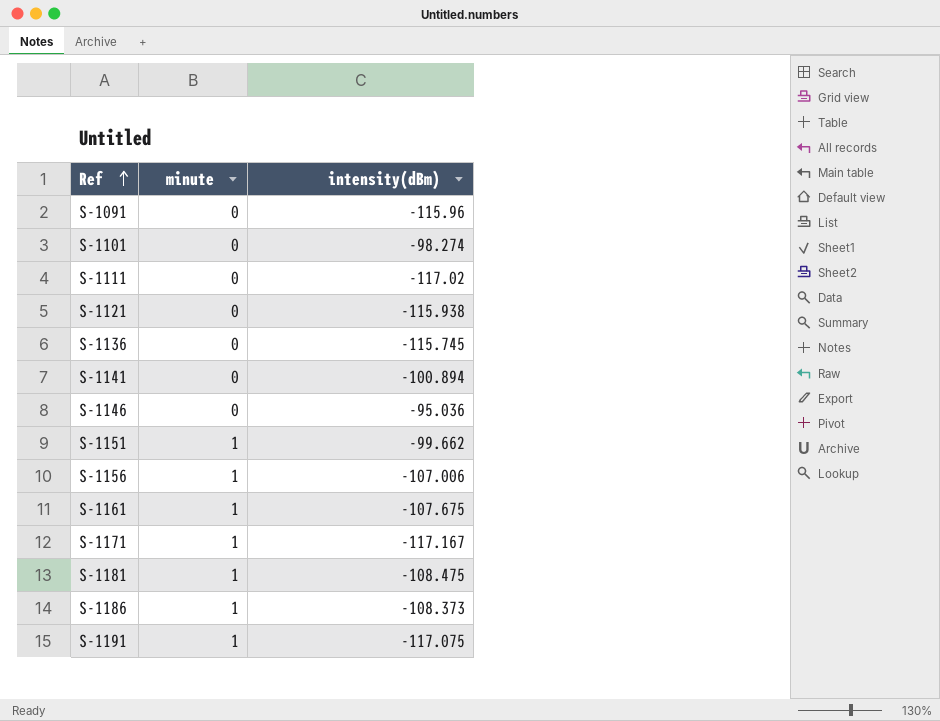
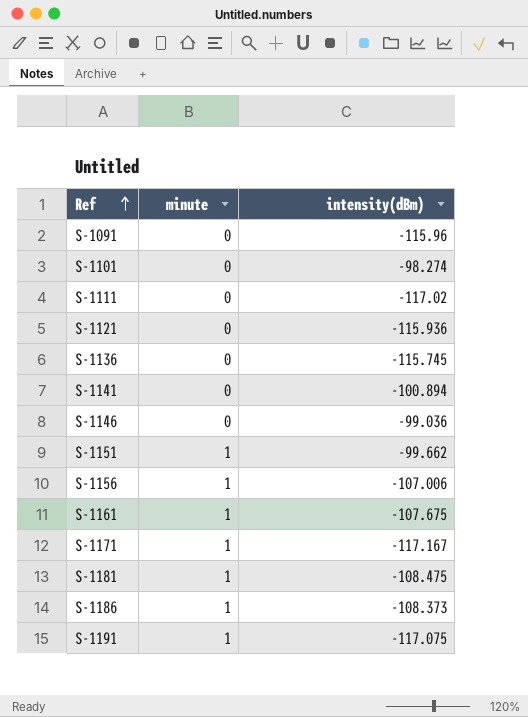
S-1121 | intensity(dBm): -115.938 -> -115.936
S-1146 | intensity(dBm): -95.036 -> -99.036

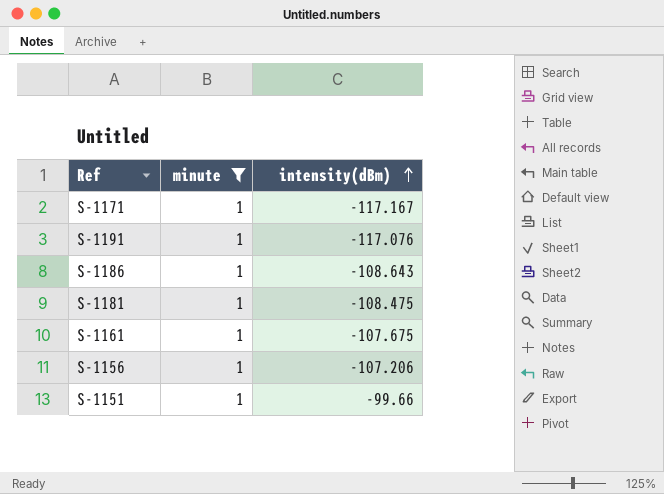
filter: none -> minute = 1
row order: Ref ascending -> intensity(dBm) ascending
S-1191 | intensity(dBm): -117.075 -> -117.076
S-1186 | intensity(dBm): -108.373 -> -108.643
S-1156 | intensity(dBm): -107.006 -> -107.206
S-1151 | intensity(dBm): -99.662 -> -99.66

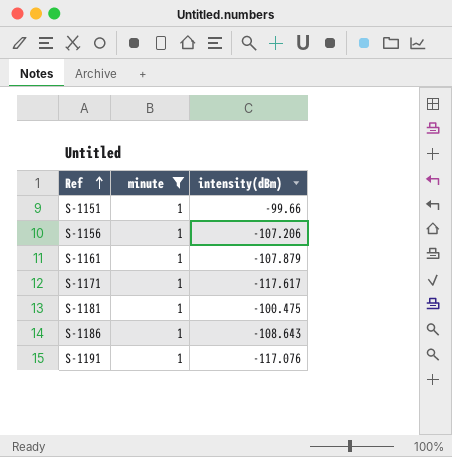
row order: intensity(dBm) ascending -> Ref ascending
S-1161 | intensity(dBm): -107.675 -> -107.879
S-1171 | intensity(dBm): -117.167 -> -117.617
S-1181 | intensity(dBm): -108.475 -> -100.475

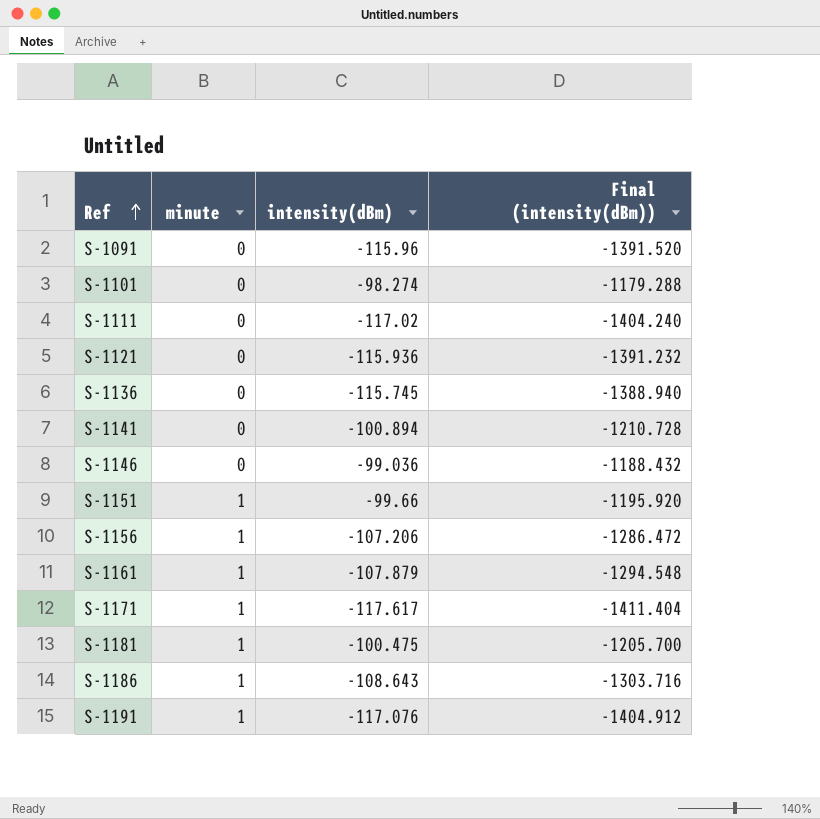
filter: minute = 1 -> none
column Final (intensity(dBm)) | formula: none -> [intensity(dBm)] * 12

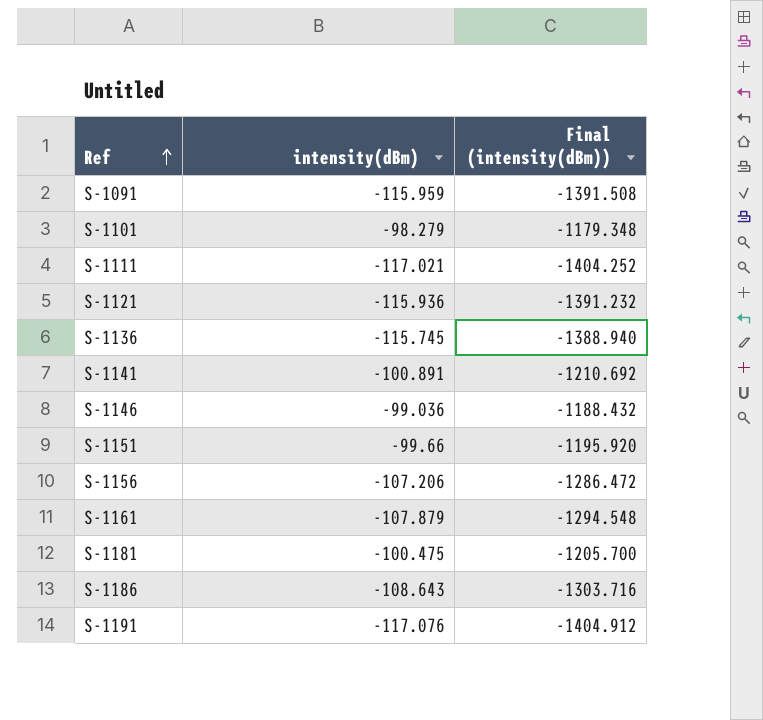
column minute | position: 2 -> none
row S-1171: 1 | -117.617 | -1411.404 -> none
S-1091 | intensity(dBm): -115.96 -> -115.959
S-1091 | Final (intensity(dBm)): -1391.520 -> -1391.508
S-1101 | intensity(dBm): -98.274 -> -98.279
S-1101 | Final (intensity(dBm)): -1179.288 -> -1179.348
S-1111 | intensity(dBm): -117.02 -> -117.021
S-1111 | Final (intensity(dBm)): -1404.240 -> -1404.252
S-1141 | intensity(dBm): -100.894 -> -100.891
S-1141 | Final (intensity(dBm)): -1210.728 -> -1210.692

